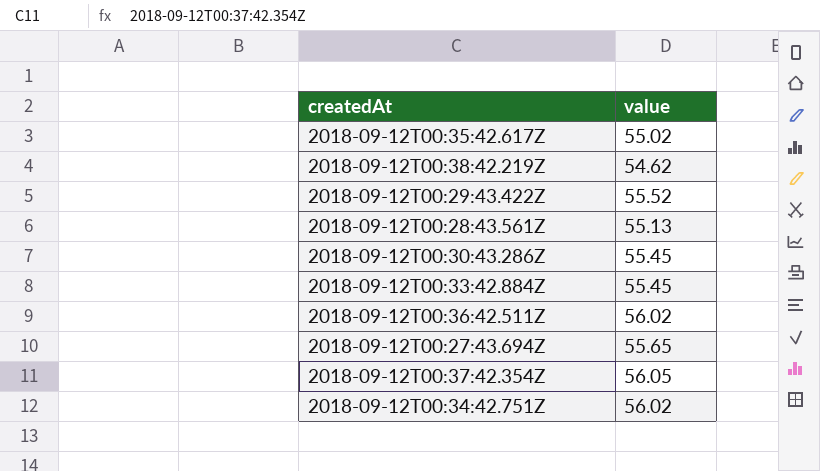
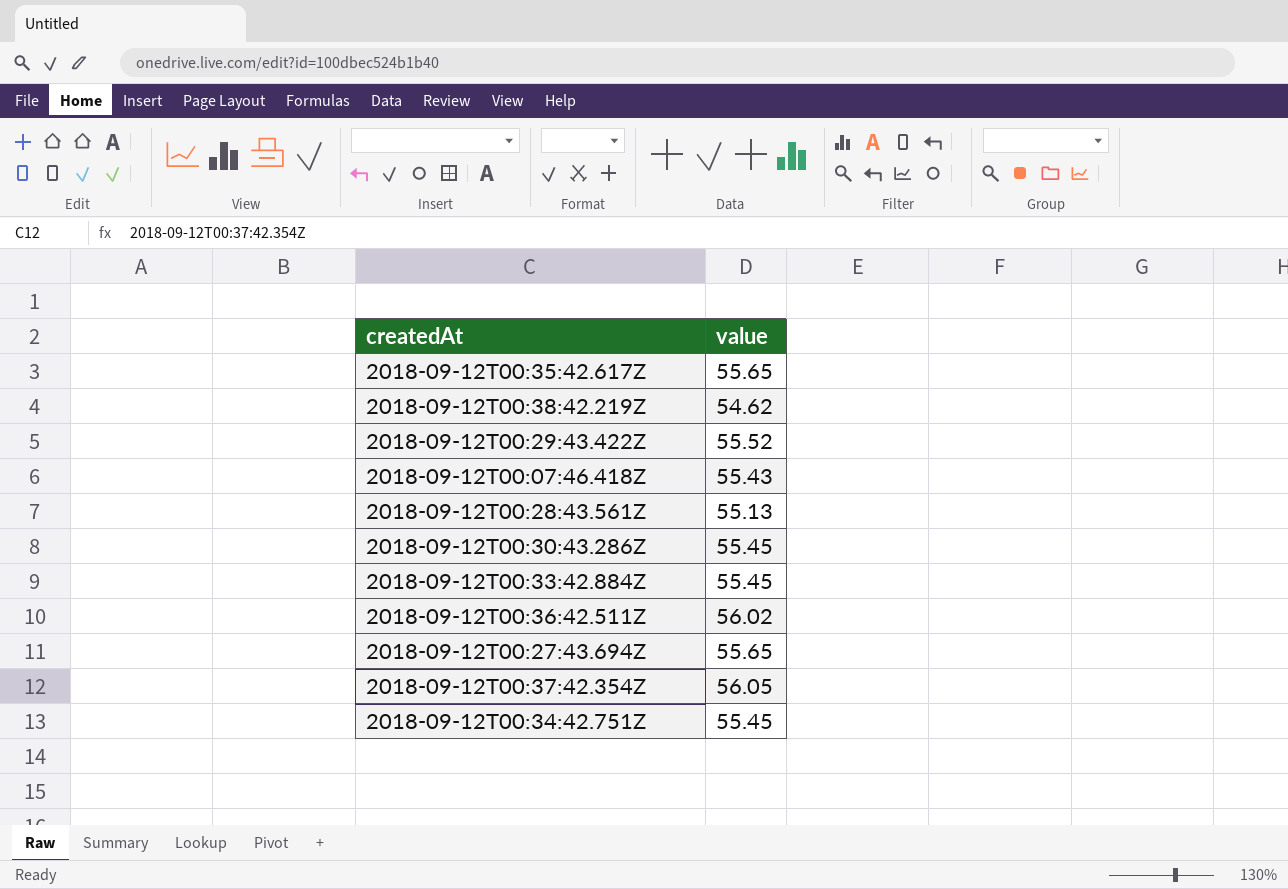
2018-09-12T00:35:42.617Z | value: 55.02 -> 55.65
row 2018-09-12T00:07:46.418Z: none -> 55.43
2018-09-12T00:34:42.751Z | value: 56.02 -> 55.45

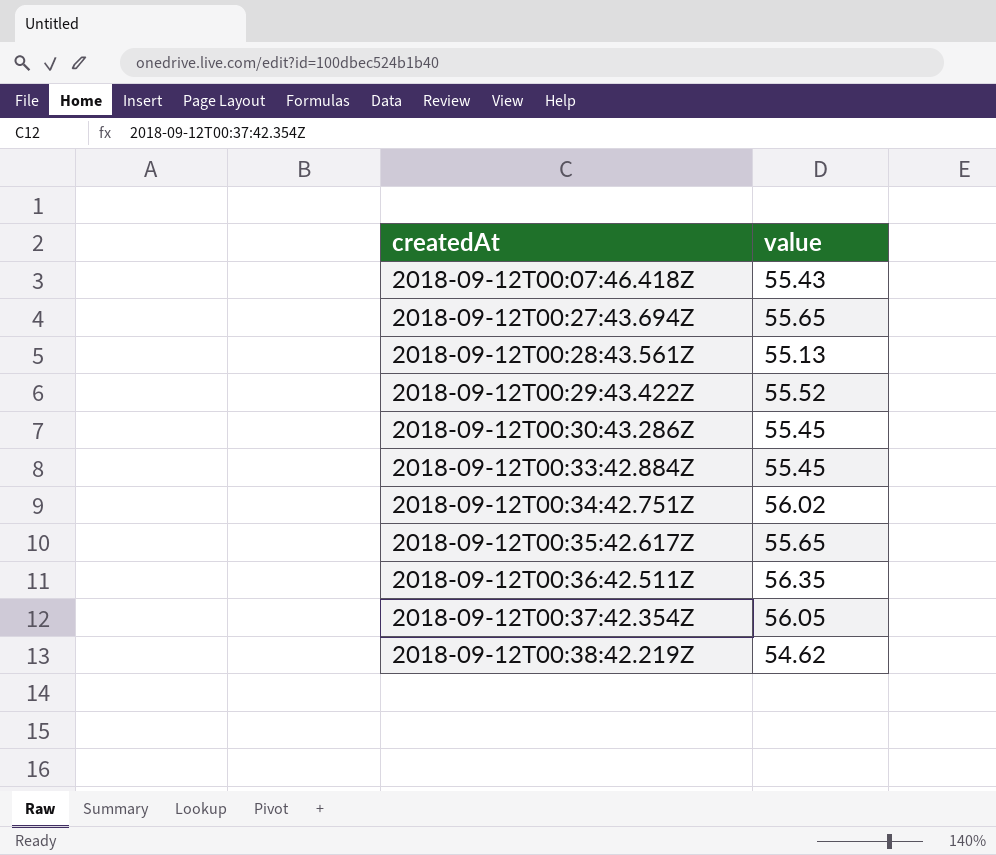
row order: none -> createdAt ascending
2018-09-12T00:34:42.751Z | value: 55.45 -> 56.02
2018-09-12T00:36:42.511Z | value: 56.02 -> 56.35

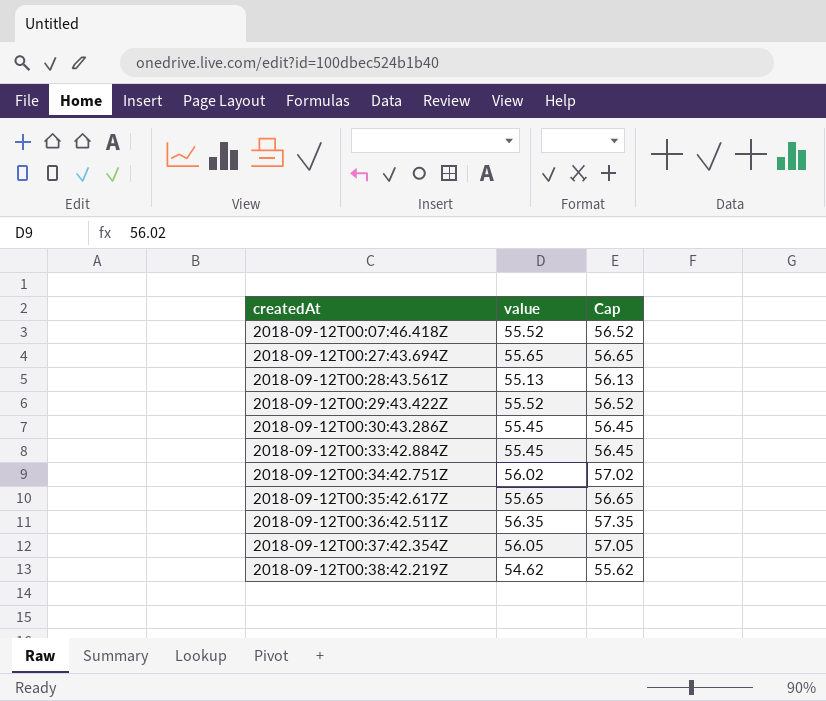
column Cap | formula: none -> [value] + 1
2018-09-12T00:07:46.418Z | value: 55.43 -> 55.52

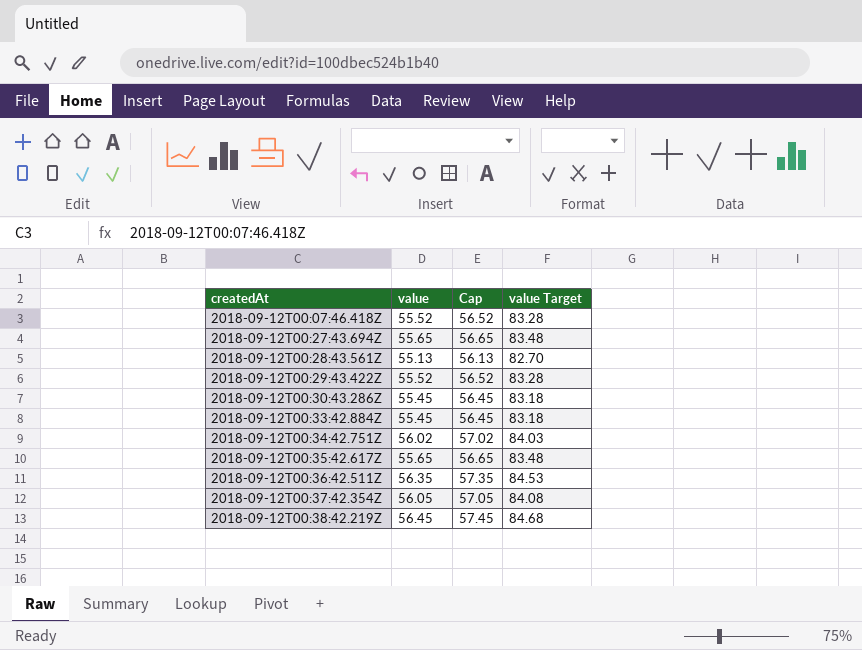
column value Target | formula: none -> [value] * 1.5
2018-09-12T00:38:42.219Z | value: 54.62 -> 56.45
2018-09-12T00:38:42.219Z | Cap: 55.62 -> 57.45

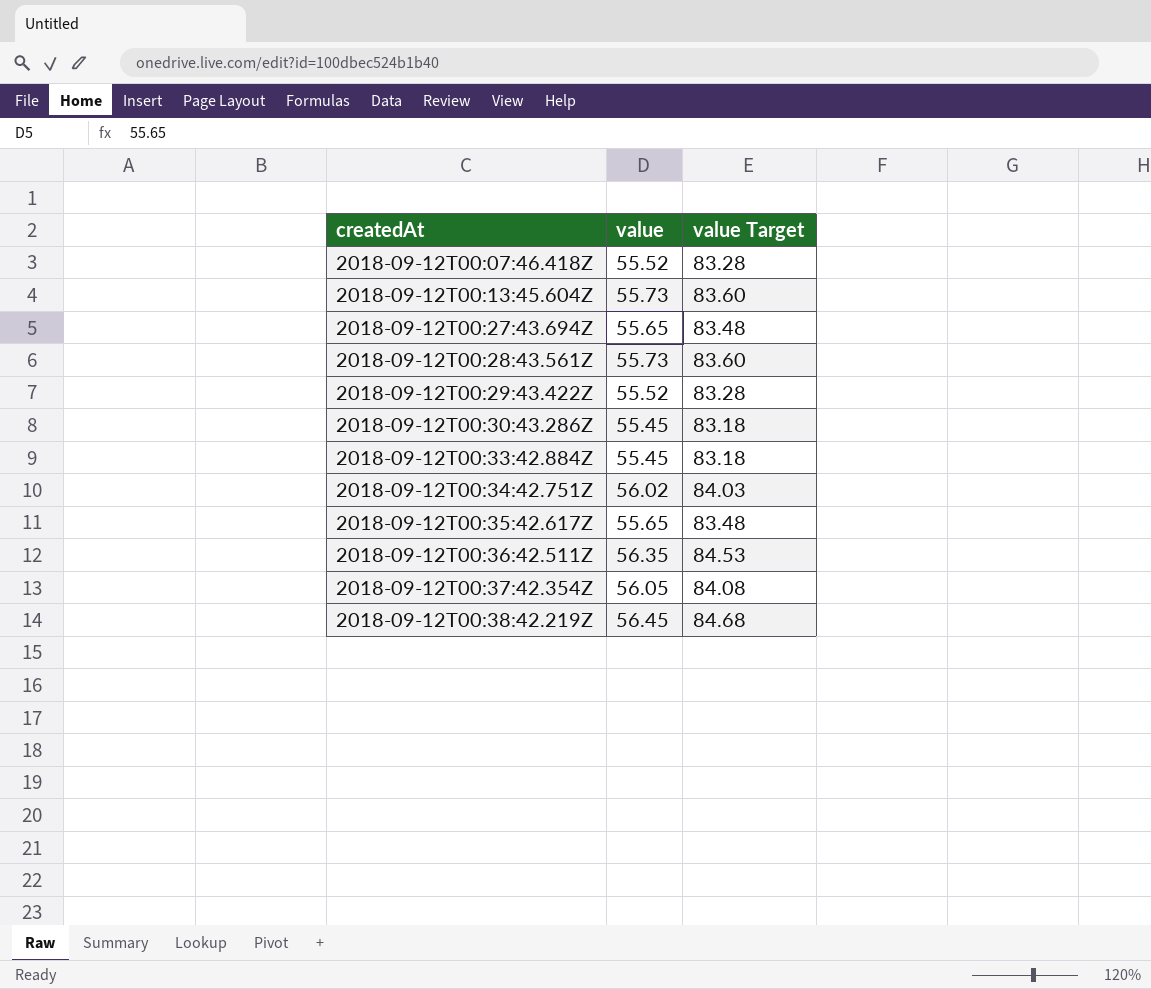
column Cap | formula: [value] + 1 -> none
row 2018-09-12T00:13:45.604Z: none -> 55.73 | 83.60
2018-09-12T00:28:43.561Z | value: 55.13 -> 55.73
2018-09-12T00:28:43.561Z | value Target: 82.70 -> 83.60

